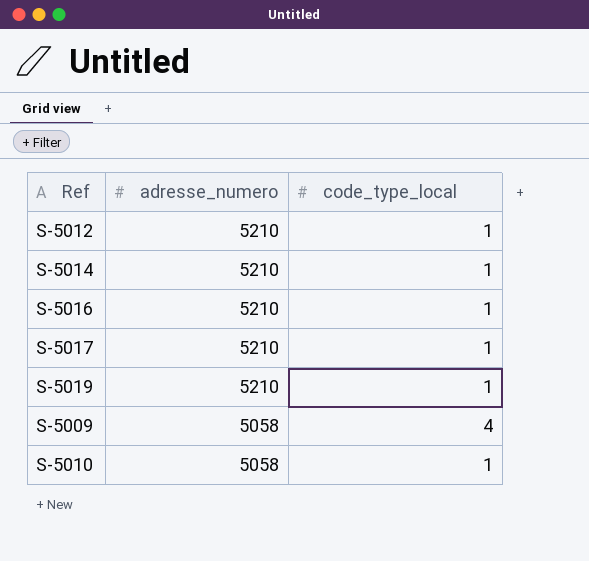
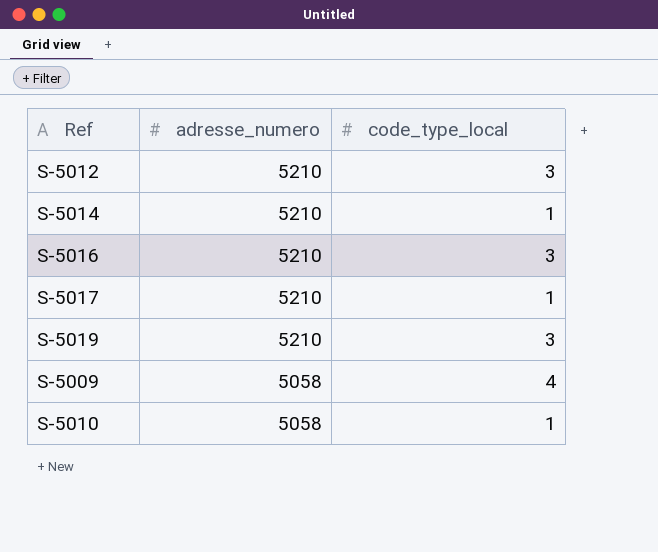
S-5012 | code_type_local: 1 -> 3
S-5016 | code_type_local: 1 -> 3
S-5019 | code_type_local: 1 -> 3

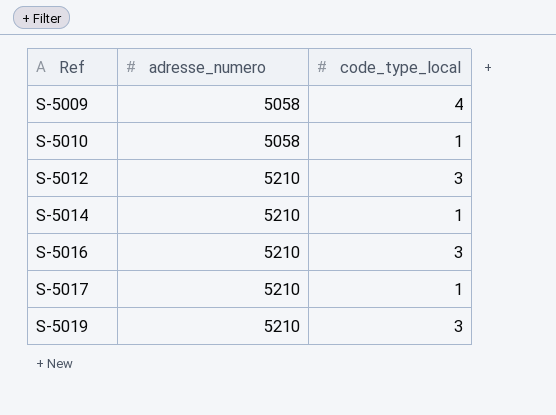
row order: adresse_numero descending -> Ref ascending

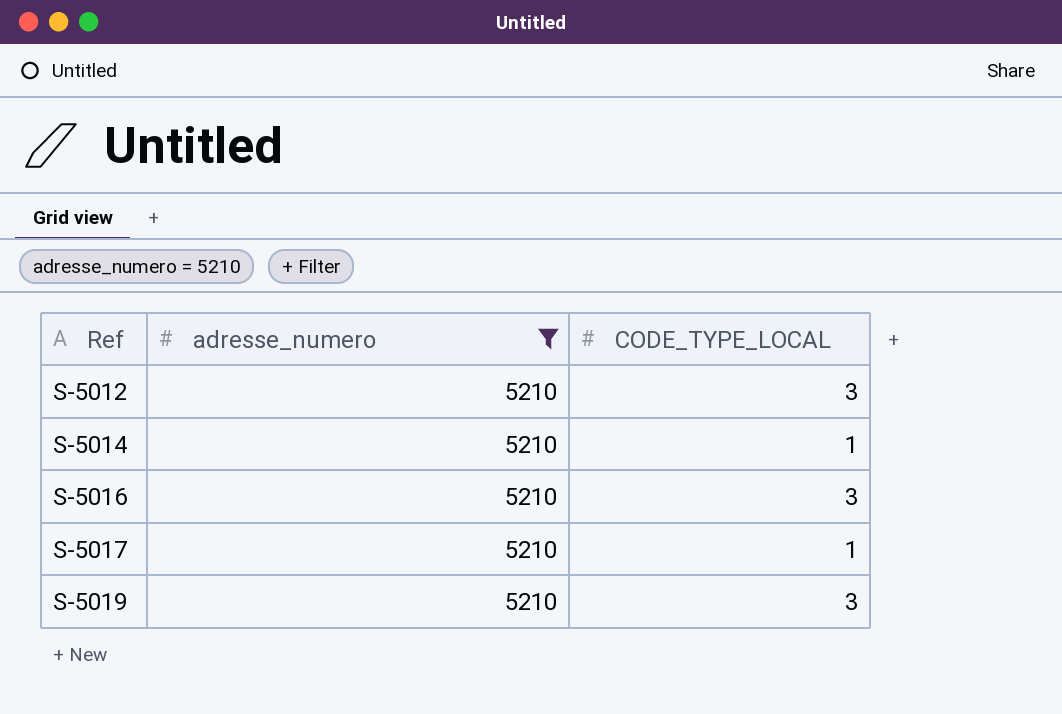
filter: none -> adresse_numero = 5210
column name: code_type_local -> CODE_TYPE_LOCAL

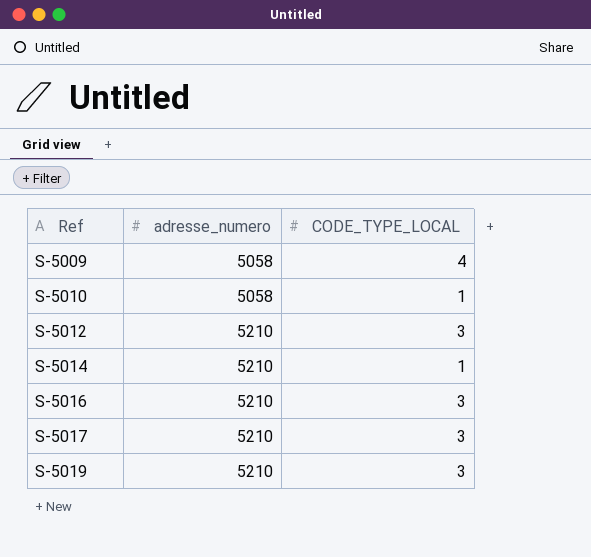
filter: adresse_numero = 5210 -> none
S-5017 | CODE_TYPE_LOCAL: 1 -> 3

